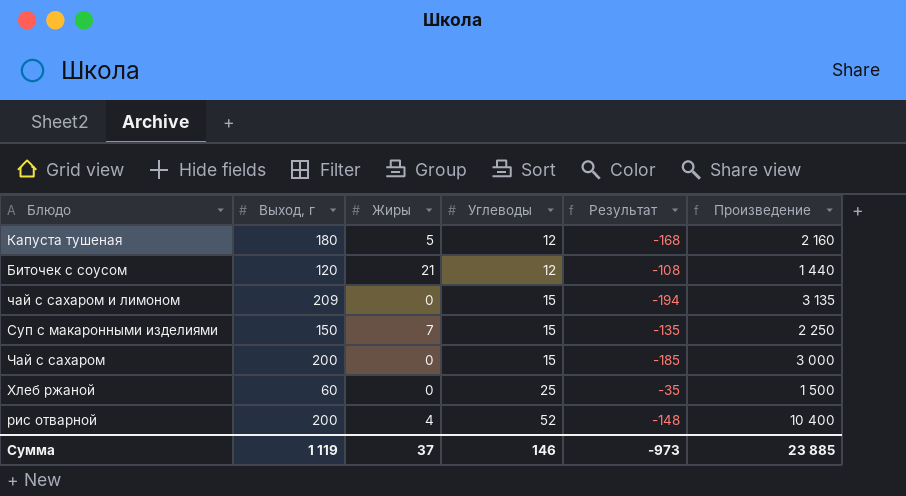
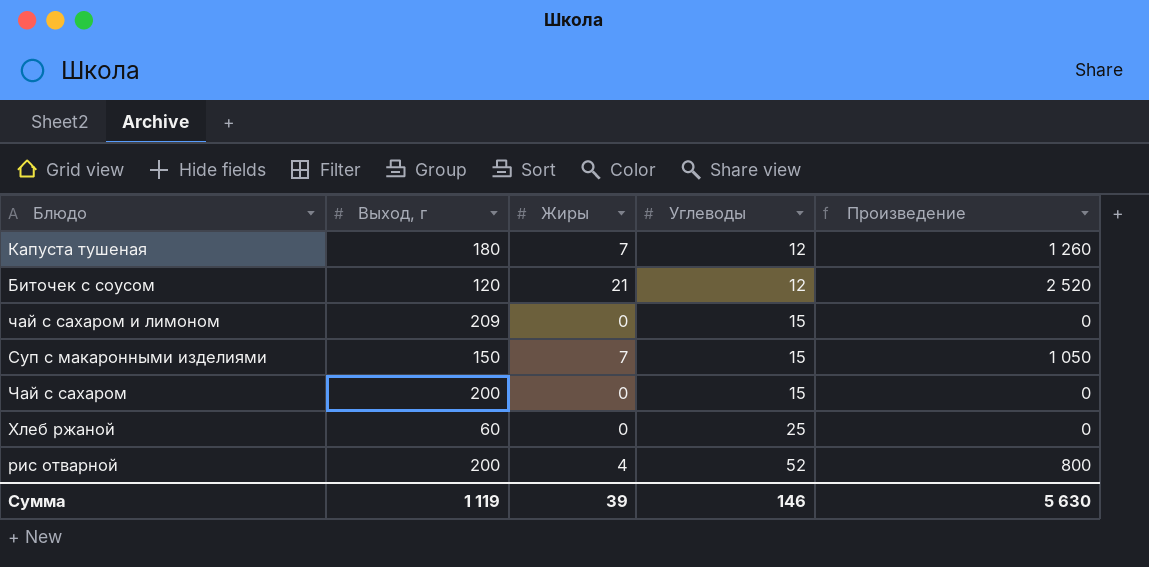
column Результат | formula: [Углеводы] - [Выход, г] -> none
column Произведение | formula: [Выход, г] * [Углеводы] -> [Выход, г] * [Жиры]
Капуста тушеная | Жиры: 5 -> 7
Сумма | Жиры: 37 -> 39
Сумма | Произведение: 23 885 -> 5 630

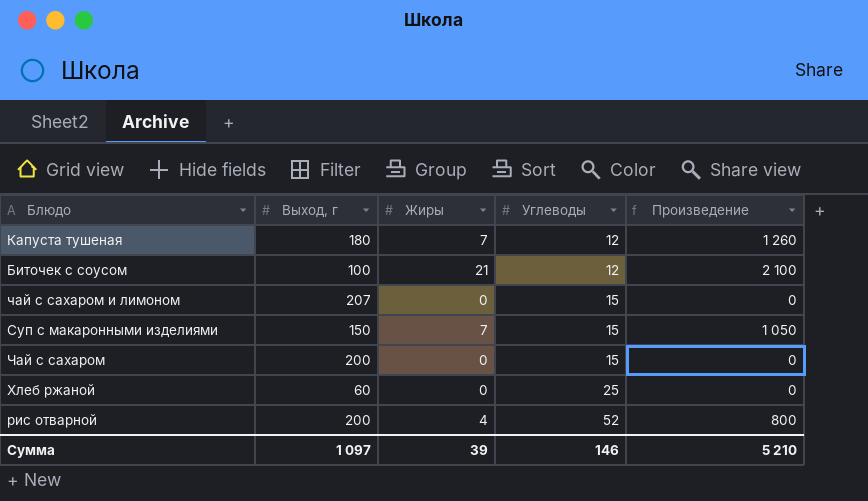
Биточек с соусом | Выход, г: 120 -> 100
Биточек с соусом | Произведение: 2 520 -> 2 100
чай с сахаром и лимоном | Выход, г: 209 -> 207
Сумма | Выход, г: 1 119 -> 1 097
Сумма | Произведение: 5 630 -> 5 210

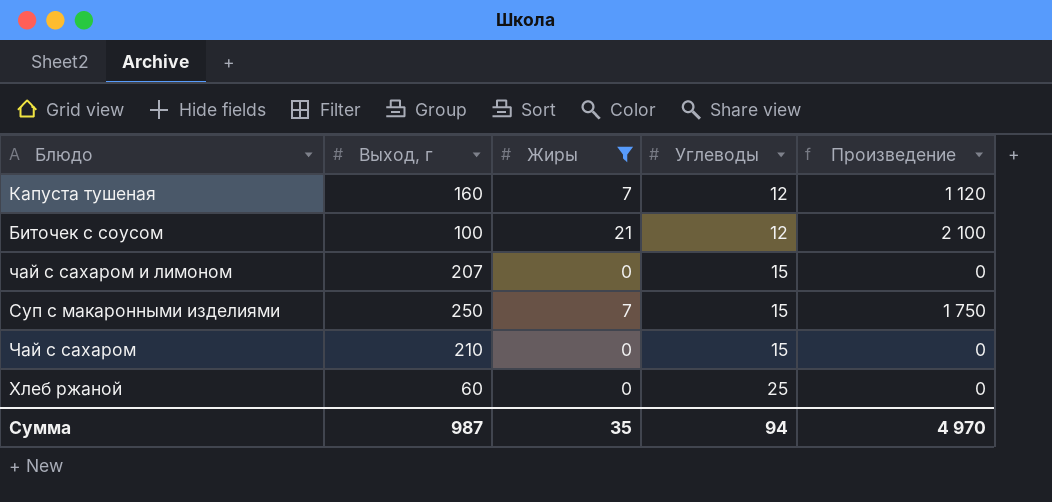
filter: none -> Жиры != 4
Капуста тушеная | Выход, г: 180 -> 160
Капуста тушеная | Произведение: 1 260 -> 1 120
Суп с макаронными изделиями | Выход, г: 150 -> 250
Суп с макаронными изделиями | Произведение: 1 050 -> 1 750
Чай с сахаром | Выход, г: 200 -> 210
Сумма | Выход, г: 1 097 -> 987
Сумма | Жиры: 39 -> 35
Сумма | Углеводы: 146 -> 94
Сумма | Произведение: 5 210 -> 4 970

